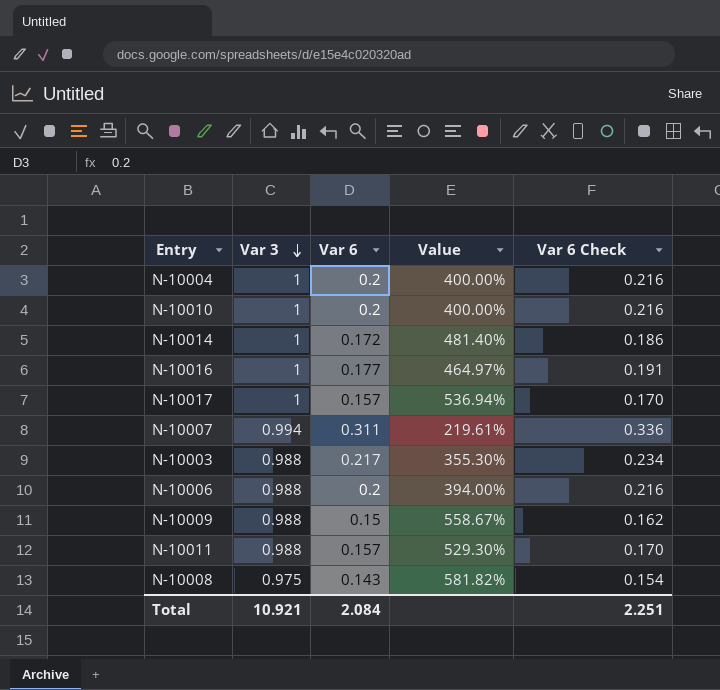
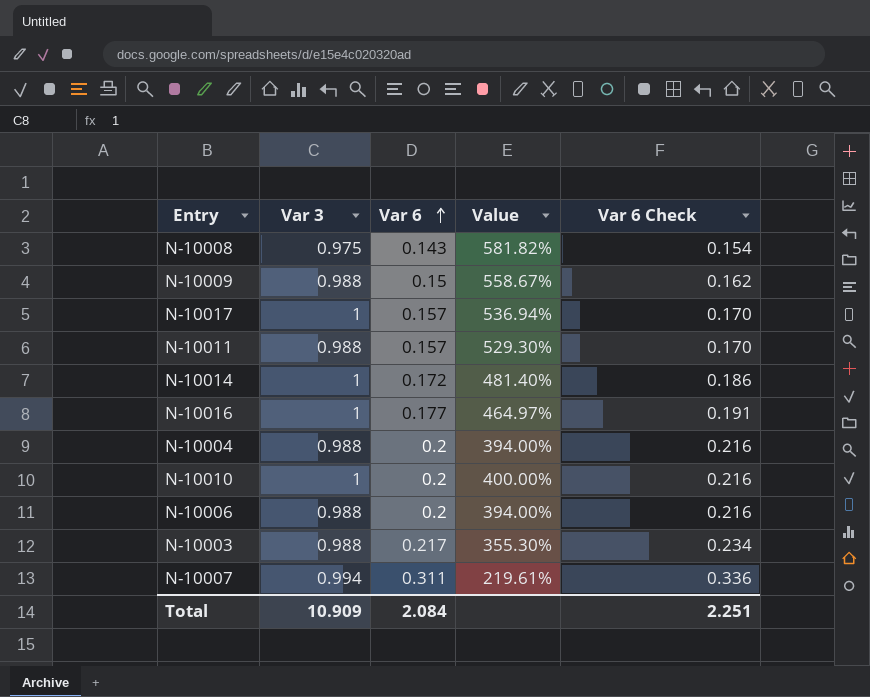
row order: Var 3 descending -> Var 6 ascending
N-10004 | Var 3: 1 -> 0.988
N-10004 | Value: 400.00% -> 394.00%
Total | Var 3: 10.921 -> 10.909

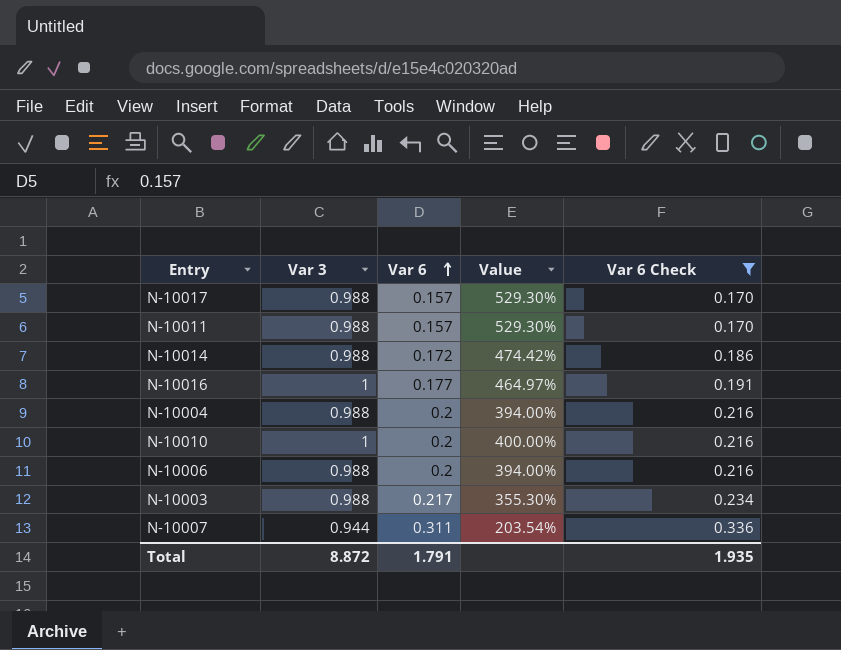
filter: none -> Var 6 Check >= 0.170
N-10017 | Var 3: 1 -> 0.988
N-10017 | Value: 536.94% -> 529.30%
N-10014 | Var 3: 1 -> 0.988
N-10014 | Value: 481.40% -> 474.42%
N-10007 | Var 3: 0.994 -> 0.944
N-10007 | Value: 219.61% -> 203.54%
Total | Var 3: 10.909 -> 8.872
Total | Var 6: 2.084 -> 1.791
Total | Var 6 Check: 2.251 -> 1.935

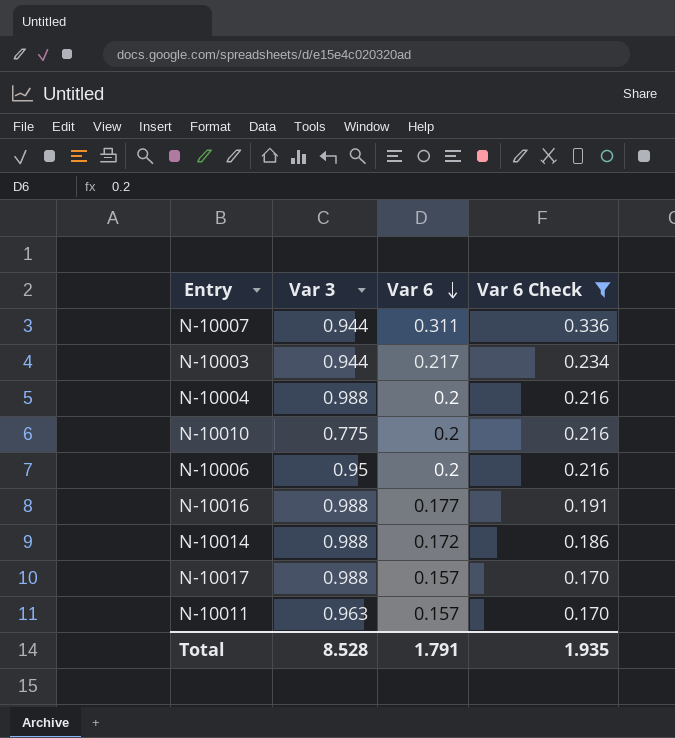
row order: Var 6 ascending -> Var 6 descending
column Value | formula: ([Var 3] - [Var 6]) / [Var 6] -> none
N-10003 | Var 3: 0.988 -> 0.944
N-10010 | Var 3: 1 -> 0.775
N-10006 | Var 3: 0.988 -> 0.95
N-10016 | Var 3: 1 -> 0.988
N-10011 | Var 3: 0.988 -> 0.963
Total | Var 3: 8.872 -> 8.528

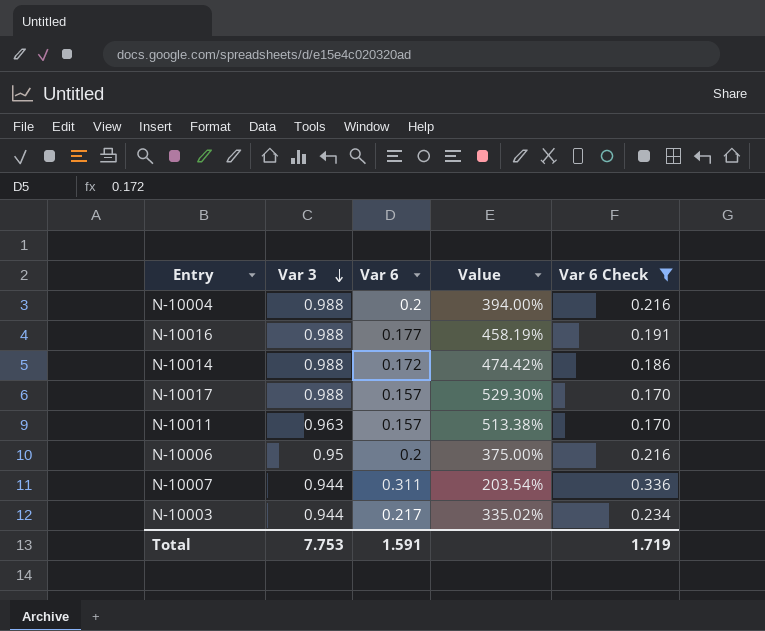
row order: Var 6 descending -> Var 3 descending
column Value | formula: none -> ([Var 3] - [Var 6]) / [Var 6]
row N-10010: 0.775 | 0.2 | 0.216 -> none
Total | Var 3: 8.528 -> 7.753
Total | Var 6: 1.791 -> 1.591
Total | Var 6 Check: 1.935 -> 1.719

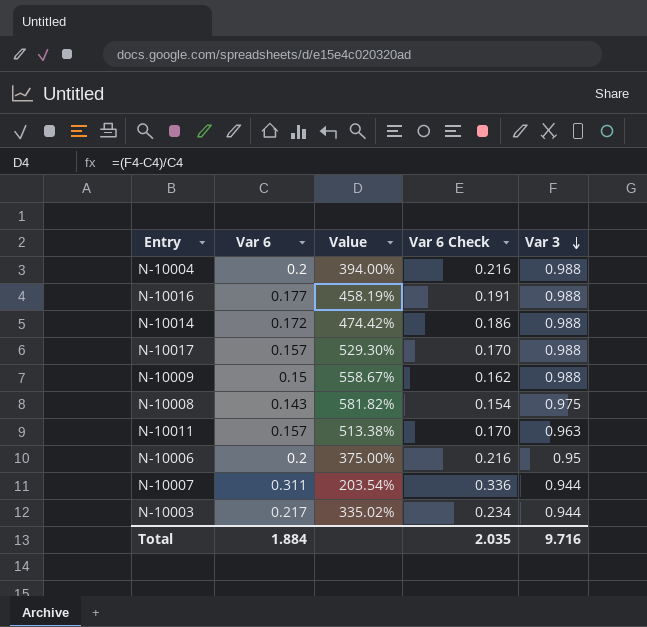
filter: Var 6 Check >= 0.170 -> none
column Var 3 | position: 2 -> 5
Total | Var 6: 1.591 -> 1.884
Total | Var 6 Check: 1.719 -> 2.035
Total | Var 3: 7.753 -> 9.716

